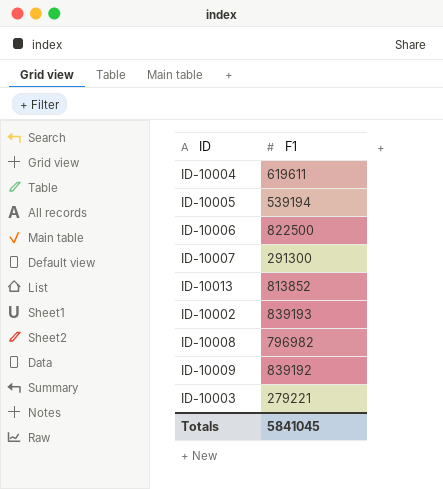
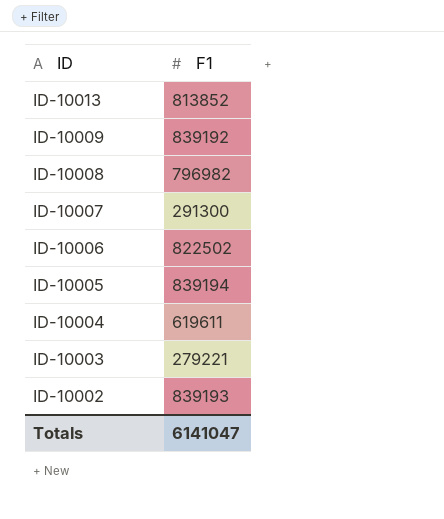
row order: none -> ID descending
ID-10006 | F1: 822500 -> 822502
ID-10005 | F1: 539194 -> 839194
Totals | F1: 5841045 -> 6141047

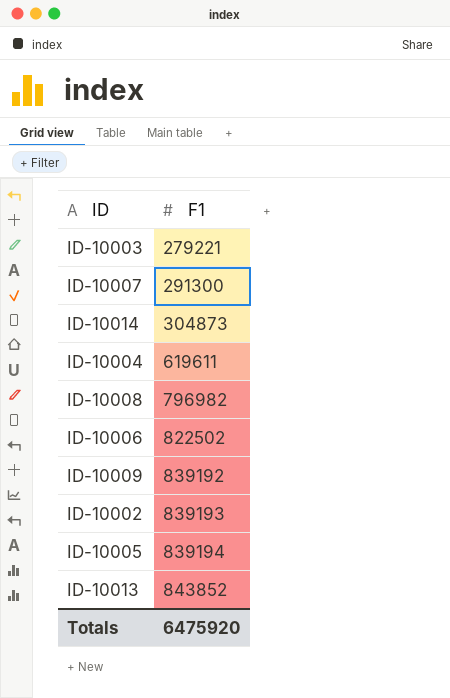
row order: ID descending -> F1 ascending
row ID-10014: none -> 304873
ID-10013 | F1: 813852 -> 843852
Totals | F1: 6141047 -> 6475920

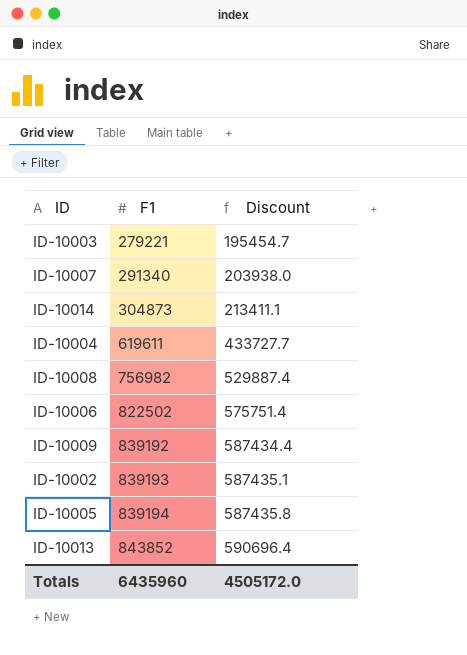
column Discount | formula: none -> [F1] * 0.7
ID-10007 | F1: 291300 -> 291340
ID-10008 | F1: 796982 -> 756982
Totals | F1: 6475920 -> 6435960

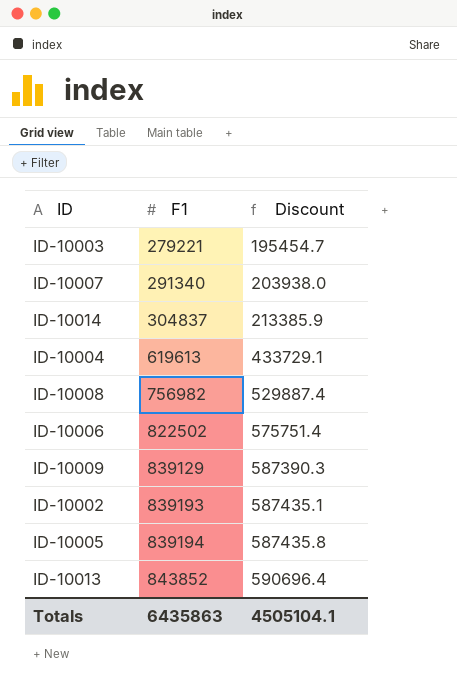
ID-10014 | F1: 304873 -> 304837
ID-10014 | Discount: 213411.1 -> 213385.9
ID-10004 | F1: 619611 -> 619613
ID-10004 | Discount: 433727.7 -> 433729.1
ID-10009 | F1: 839192 -> 839129
ID-10009 | Discount: 587434.4 -> 587390.3
Totals | F1: 6435960 -> 6435863
Totals | Discount: 4505172.0 -> 4505104.1

